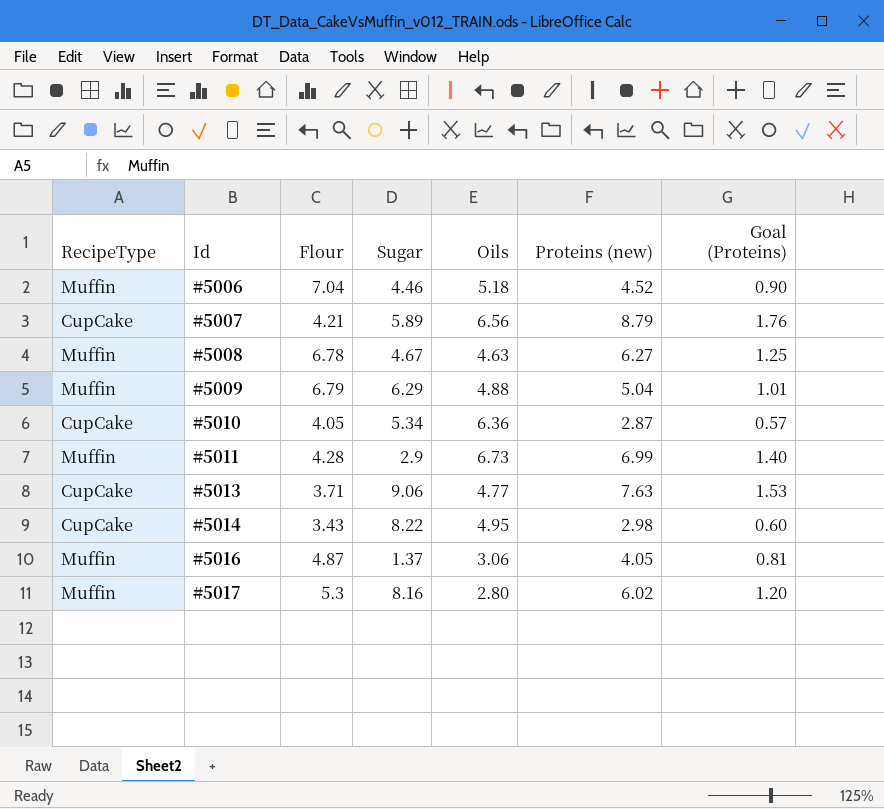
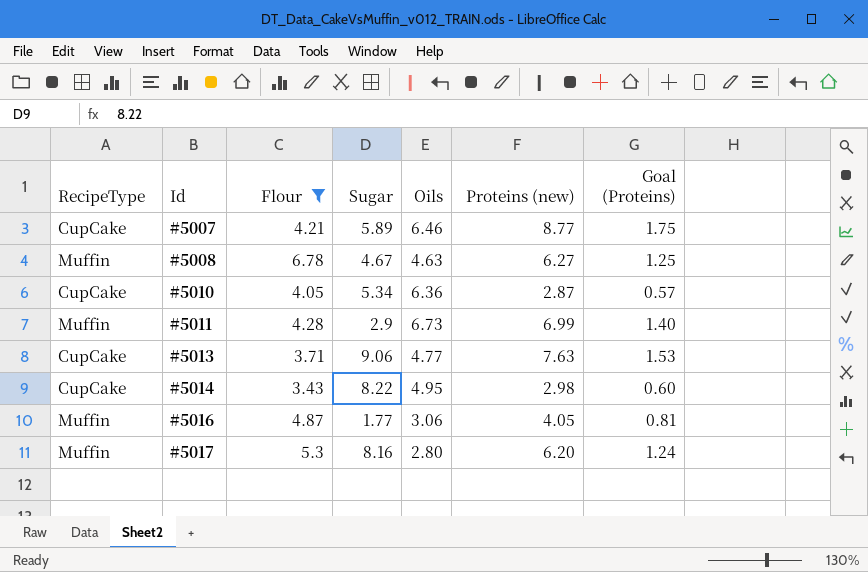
filter: none -> Flour <= 6.78
#5007 | Oils: 6.56 -> 6.46
#5007 | Proteins (new): 8.79 -> 8.77
#5007 | Goal (Proteins): 1.76 -> 1.75
#5016 | Sugar: 1.37 -> 1.77
#5017 | Proteins (new): 6.02 -> 6.20
#5017 | Goal (Proteins): 1.20 -> 1.24

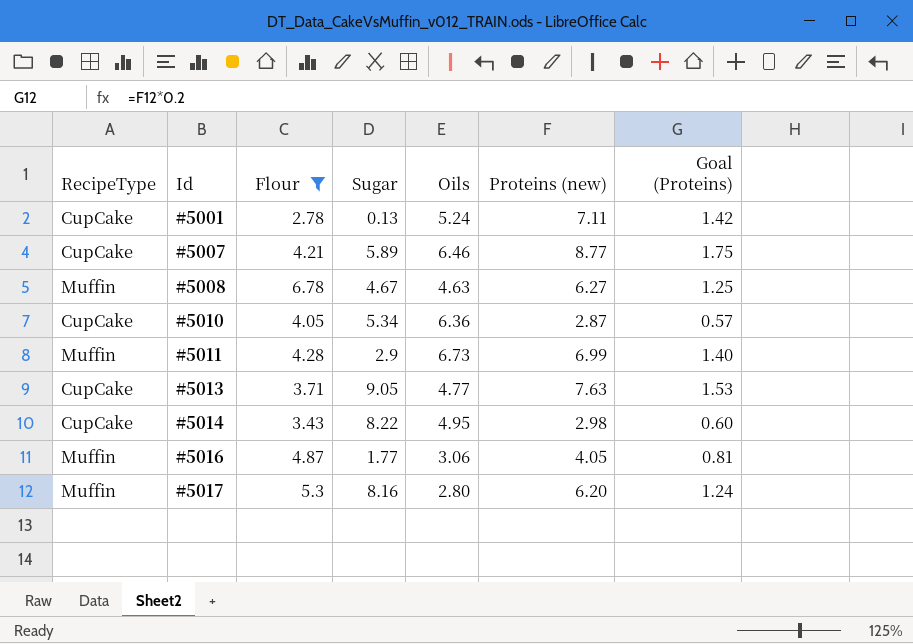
row #5001: none -> CupCake | 2.78 | 0.13 | 5.24 | 7.11 | 1.42
#5013 | Sugar: 9.06 -> 9.05

